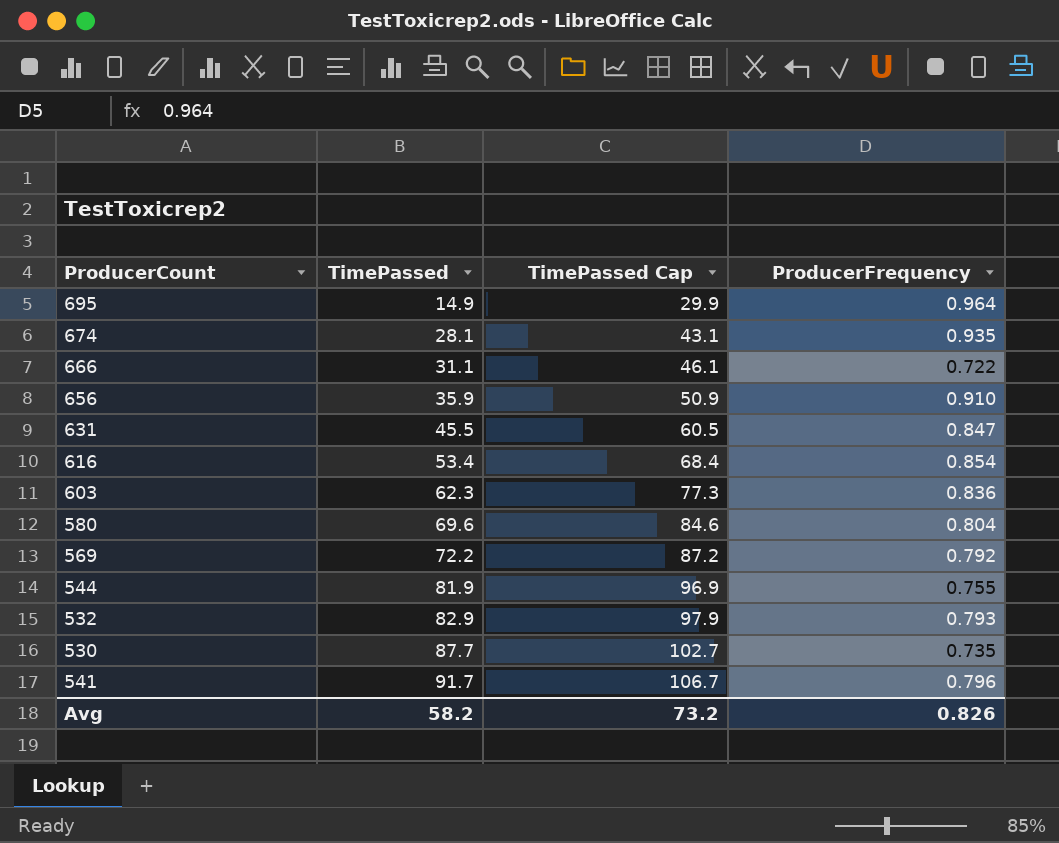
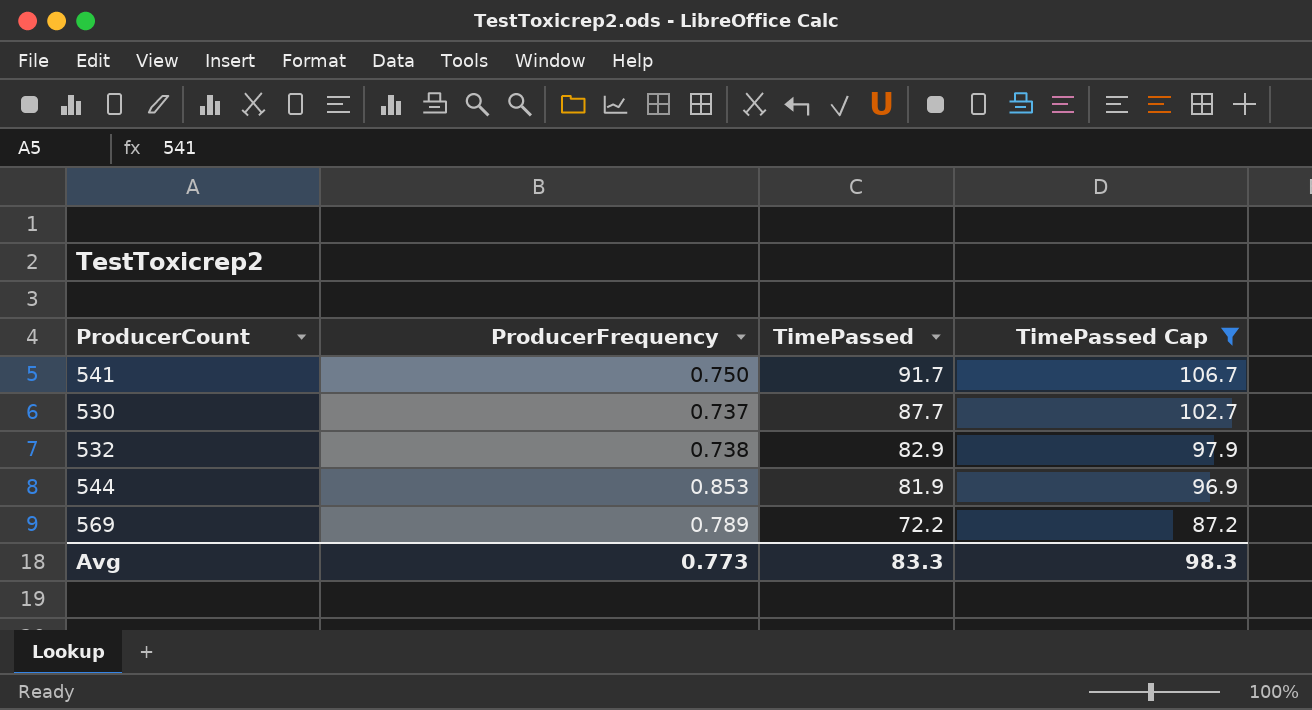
filter: none -> TimePassed Cap >= 87.2
row order: TimePassed ascending -> TimePassed descending
column ProducerFrequency | position: 4 -> 2
541 | ProducerFrequency: 0.796 -> 0.750
530 | ProducerFrequency: 0.735 -> 0.737
532 | ProducerFrequency: 0.793 -> 0.738
544 | ProducerFrequency: 0.755 -> 0.853
569 | ProducerFrequency: 0.792 -> 0.789
Avg | ProducerFrequency: 0.826 -> 0.773
Avg | TimePassed: 58.2 -> 83.3
Avg | TimePassed Cap: 73.2 -> 98.3

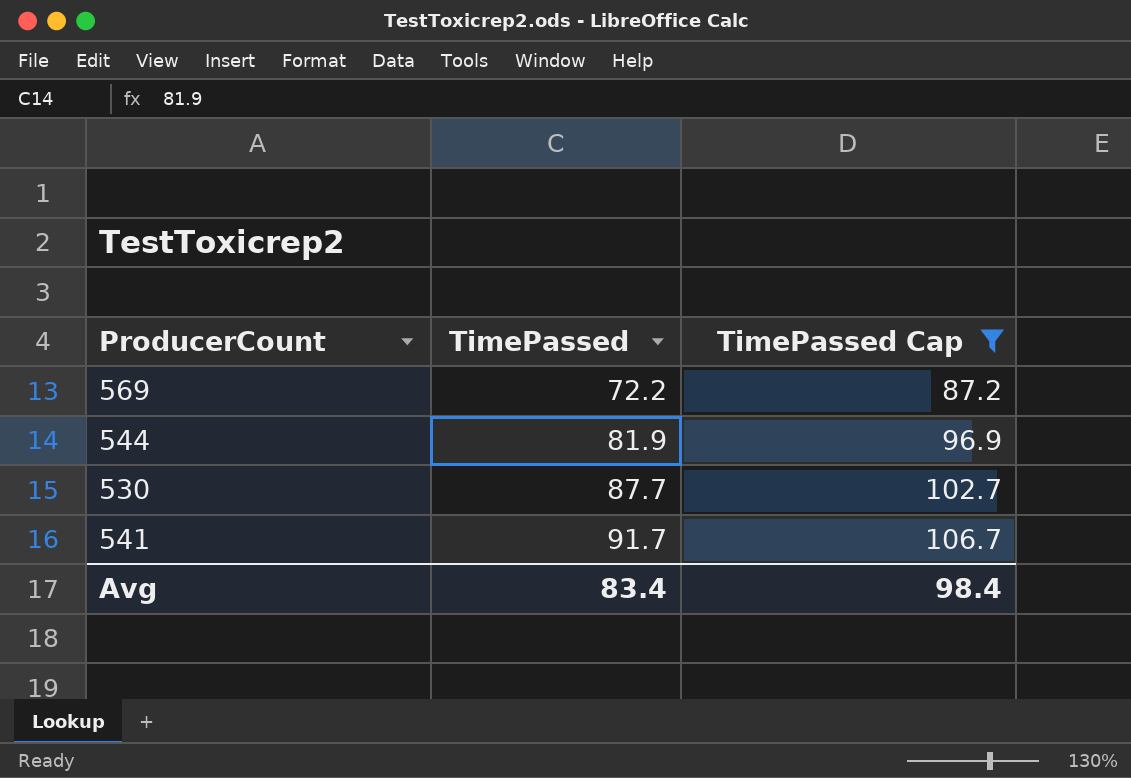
row order: TimePassed descending -> TimePassed ascending
column ProducerFrequency | position: 2 -> none
row 532: 0.738 | 82.9 | 97.9 -> none
Avg | TimePassed: 83.3 -> 83.4
Avg | TimePassed Cap: 98.3 -> 98.4

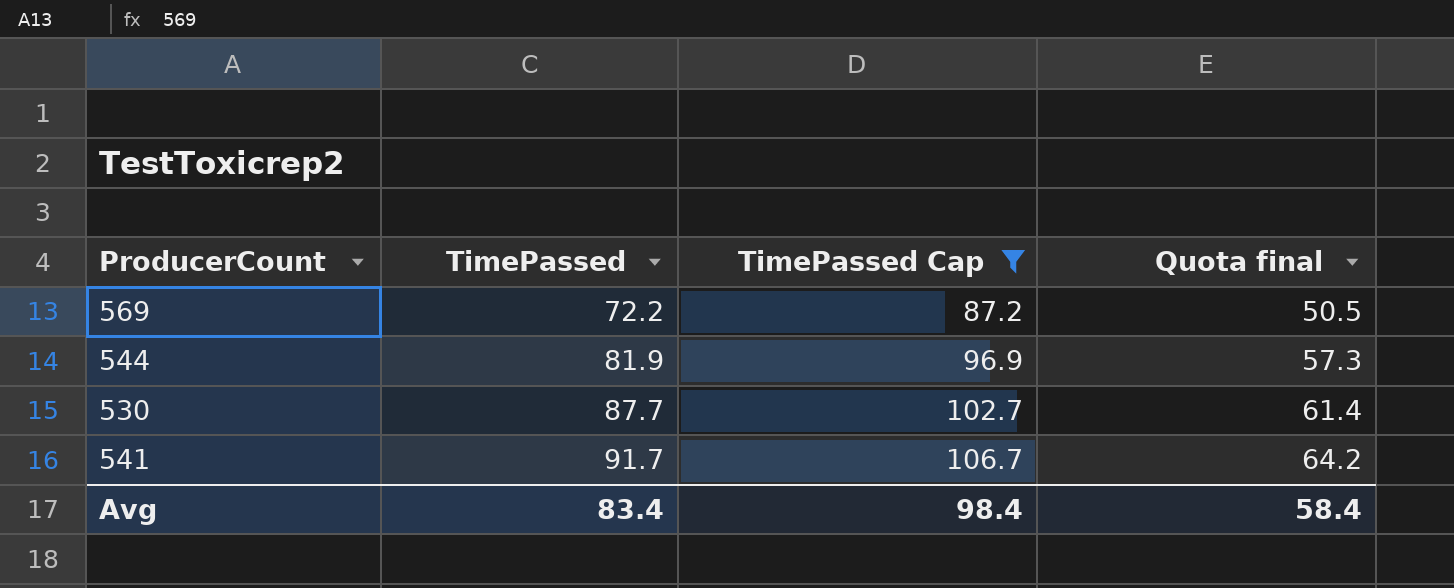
column Quota final | formula: none -> [TimePassed] * 0.7

